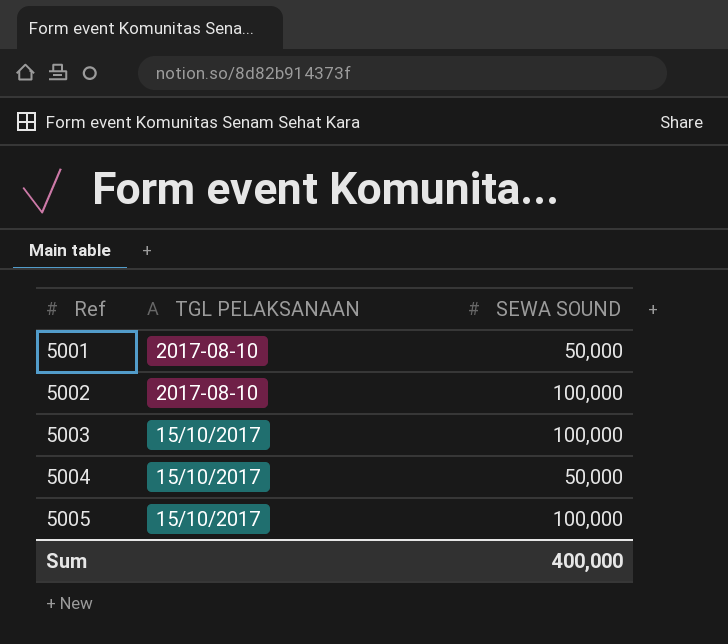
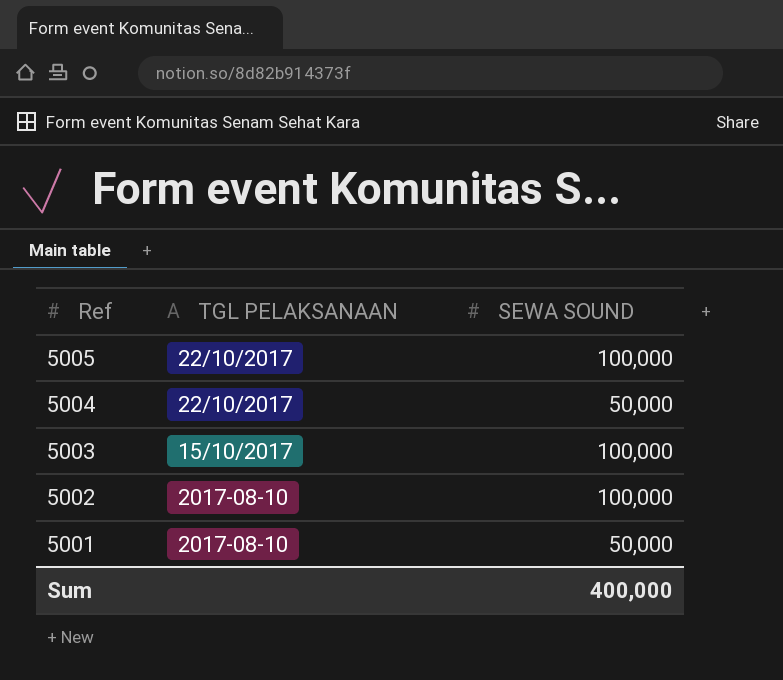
row order: Ref ascending -> Ref descending
5005 | TGL PELAKSANAAN: 15/10/2017 -> 22/10/2017
5004 | TGL PELAKSANAAN: 15/10/2017 -> 22/10/2017

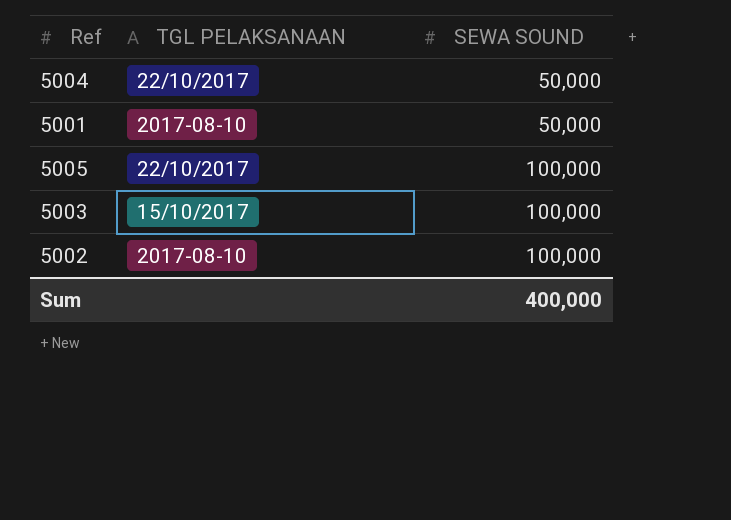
row order: Ref descending -> SEWA SOUND ascending

